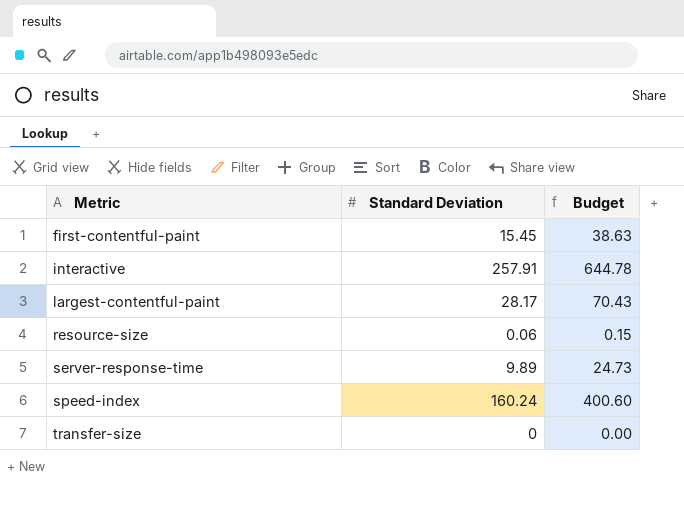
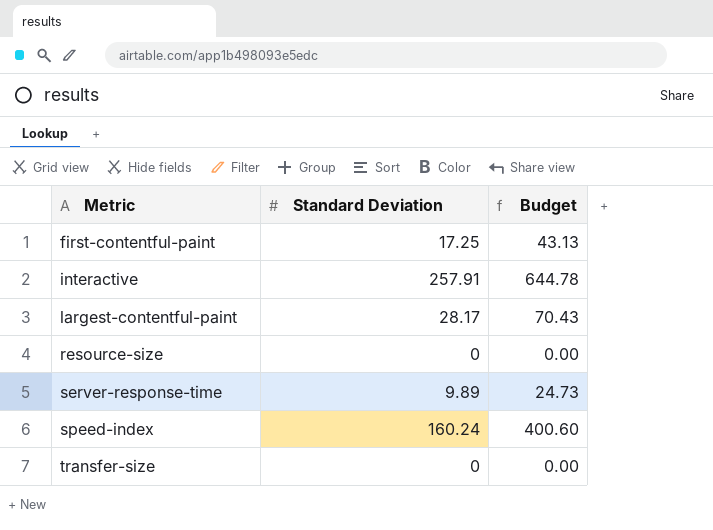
first-contentful-paint | Standard Deviation: 15.45 -> 17.25
first-contentful-paint | Budget: 38.63 -> 43.13
resource-size | Standard Deviation: 0.06 -> 0
resource-size | Budget: 0.15 -> 0.00

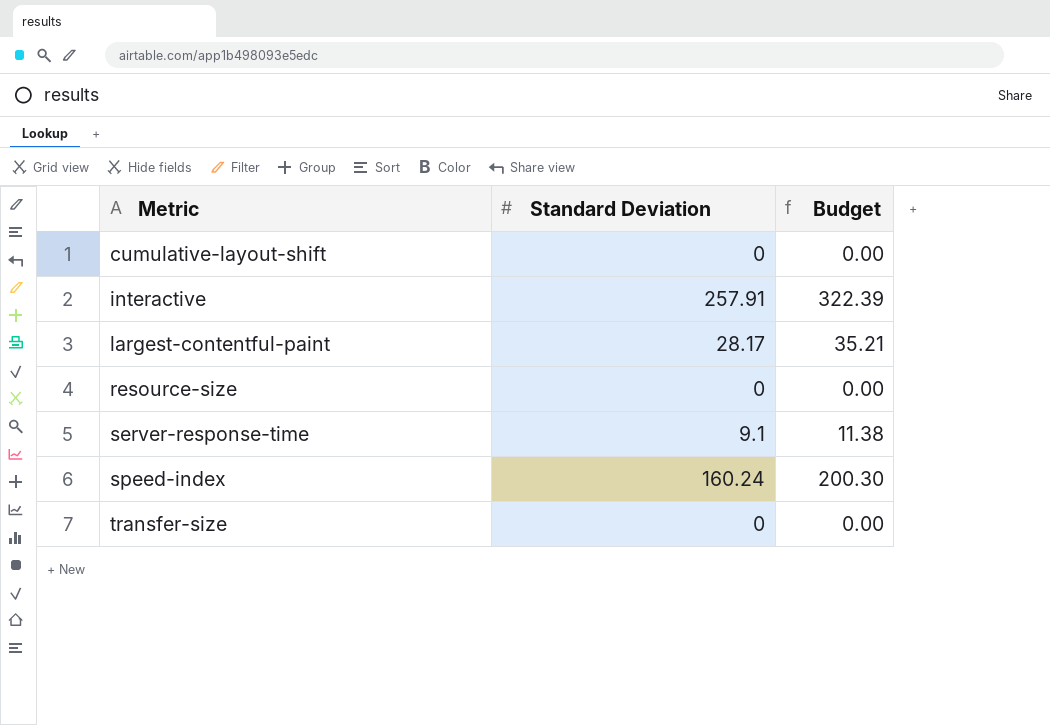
column Budget | formula: [Standard Deviation] * 2.5 -> [Standard Deviation] * 1.25
row first-contentful-paint: 17.25 | 43.13 -> none
row cumulative-layout-shift: none -> 0 | 0.00
server-response-time | Standard Deviation: 9.89 -> 9.1

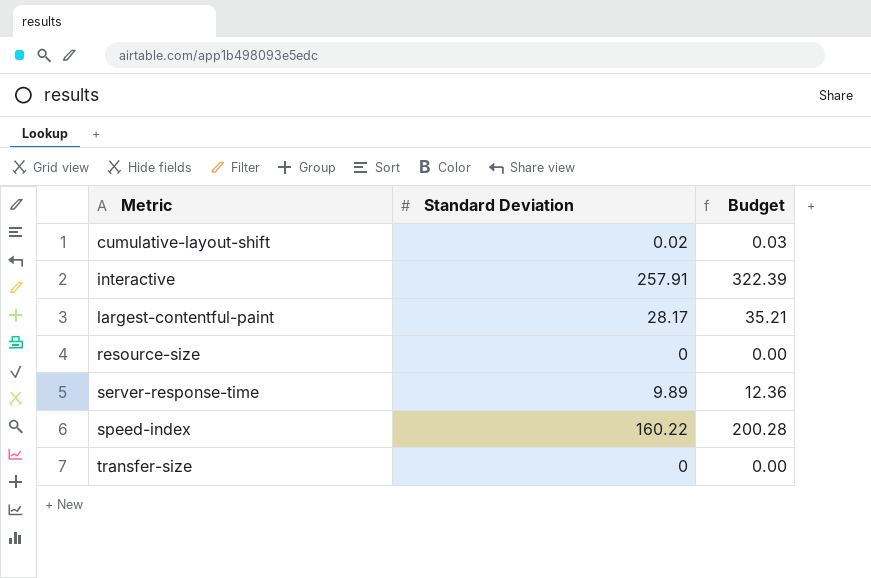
cumulative-layout-shift | Standard Deviation: 0 -> 0.02
cumulative-layout-shift | Budget: 0.00 -> 0.03
server-response-time | Standard Deviation: 9.1 -> 9.89
server-response-time | Budget: 11.38 -> 12.36
speed-index | Standard Deviation: 160.24 -> 160.22
speed-index | Budget: 200.30 -> 200.28

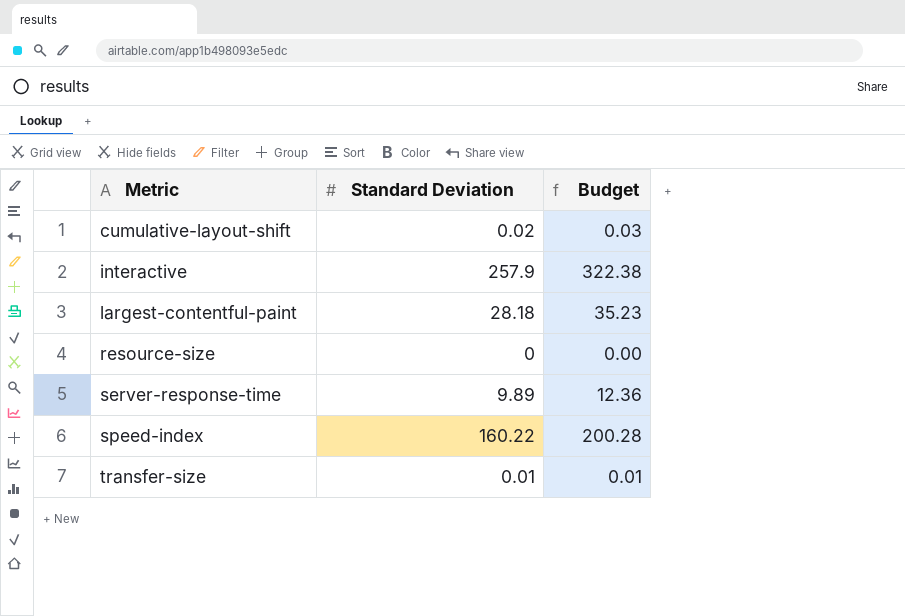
interactive | Standard Deviation: 257.91 -> 257.9
interactive | Budget: 322.39 -> 322.38
largest-contentful-paint | Standard Deviation: 28.17 -> 28.18
largest-contentful-paint | Budget: 35.21 -> 35.23
transfer-size | Standard Deviation: 0 -> 0.01
transfer-size | Budget: 0.00 -> 0.01

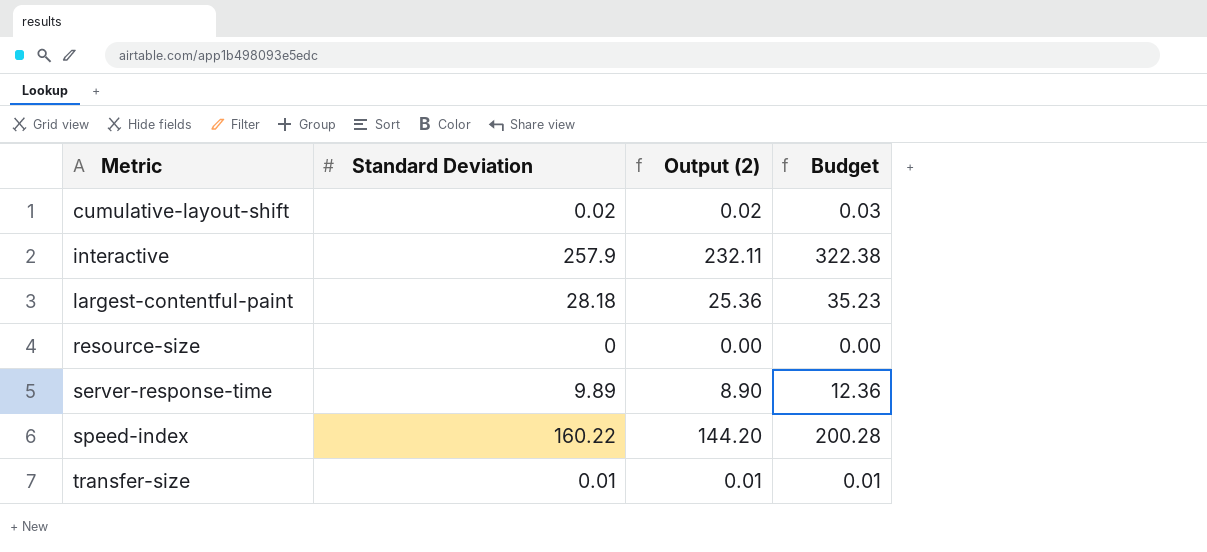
column Output (2) | formula: none -> [Standard Deviation] * 0.9

